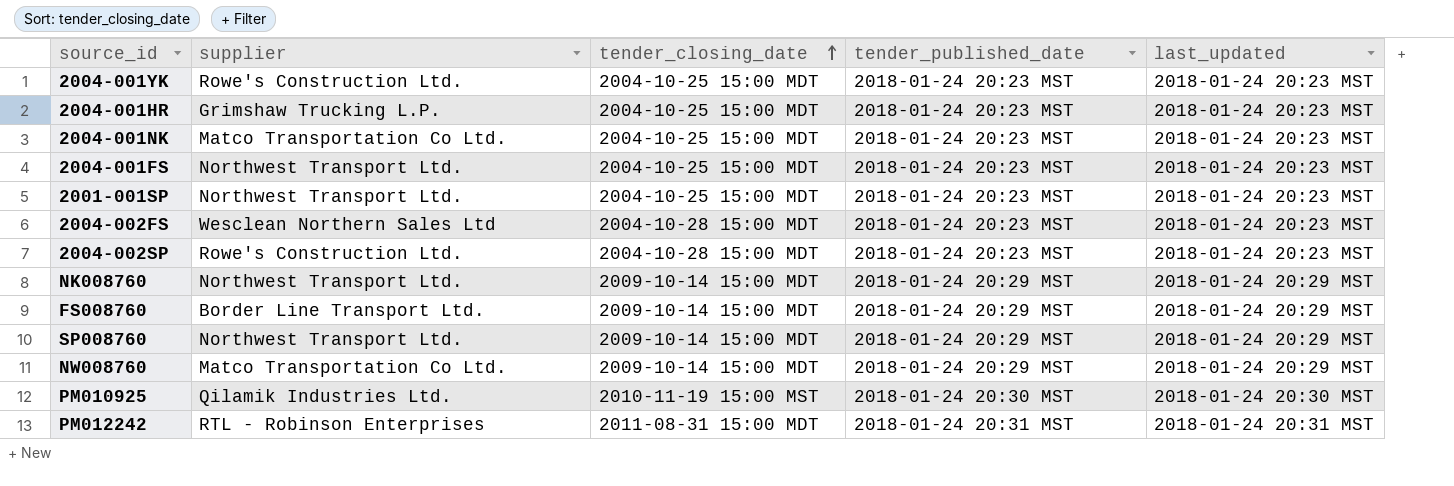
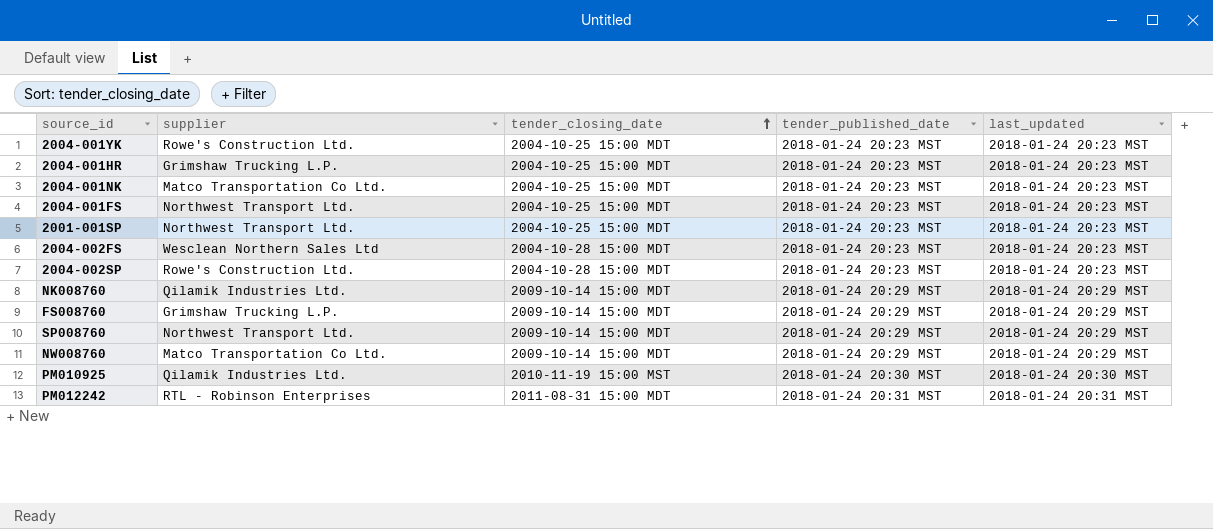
NK008760 | supplier: Northwest Transport Ltd. -> Qilamik Industries Ltd.
FS008760 | supplier: Border Line Transport Ltd. -> Grimshaw Trucking L.P.

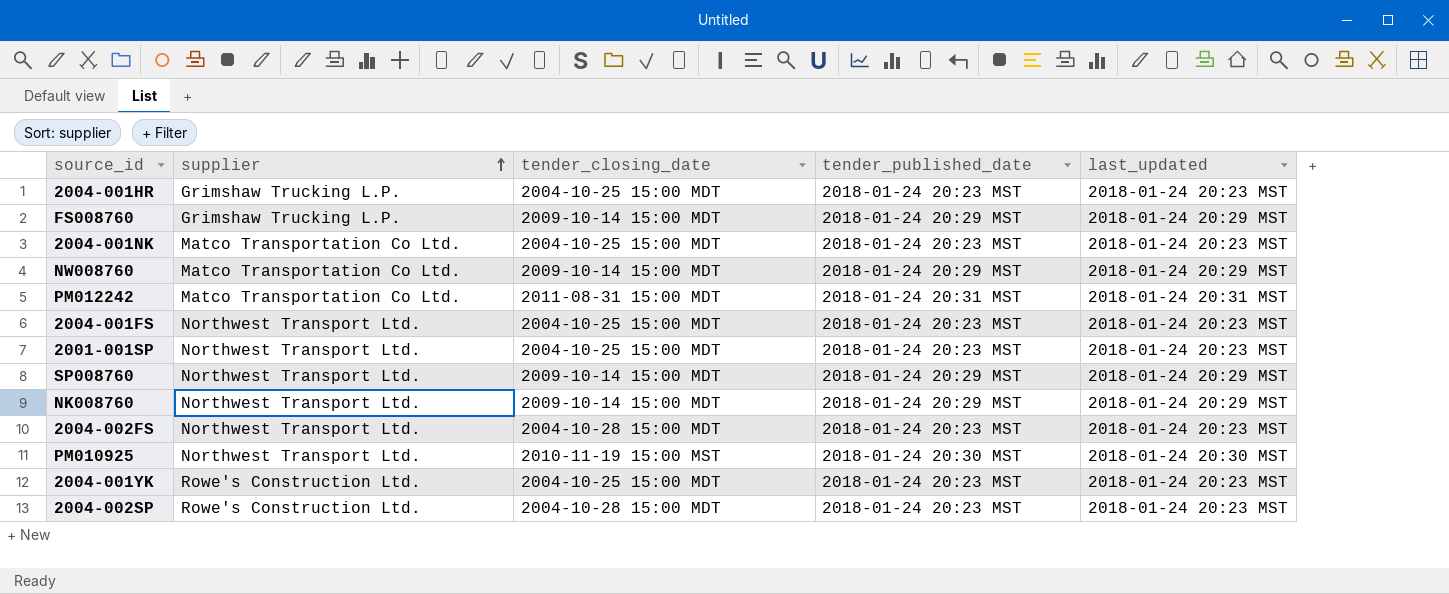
row order: tender_closing_date ascending -> supplier ascending
PM012242 | supplier: RTL - Robinson Enterprises -> Matco Transportation Co Ltd.
NK008760 | supplier: Qilamik Industries Ltd. -> Northwest Transport Ltd.
2004-002FS | supplier: Wesclean Northern Sales Ltd -> Northwest Transport Ltd.
PM010925 | supplier: Qilamik Industries Ltd. -> Northwest Transport Ltd.

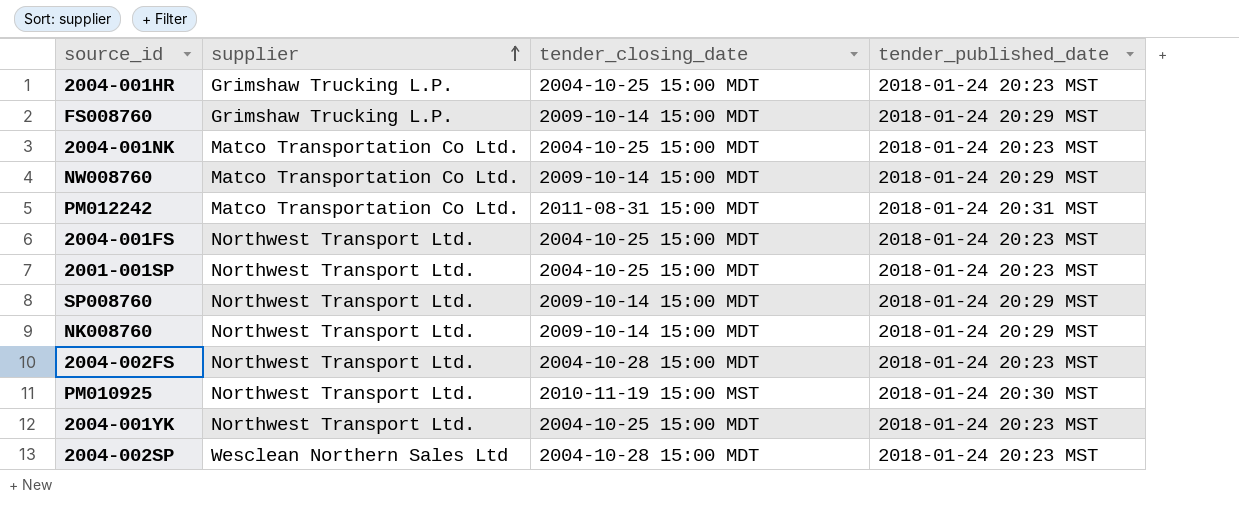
column last_updated | position: 5 -> none
2004-001YK | supplier: Rowe's Construction Ltd. -> Northwest Transport Ltd.
2004-002SP | supplier: Rowe's Construction Ltd. -> Wesclean Northern Sales Ltd

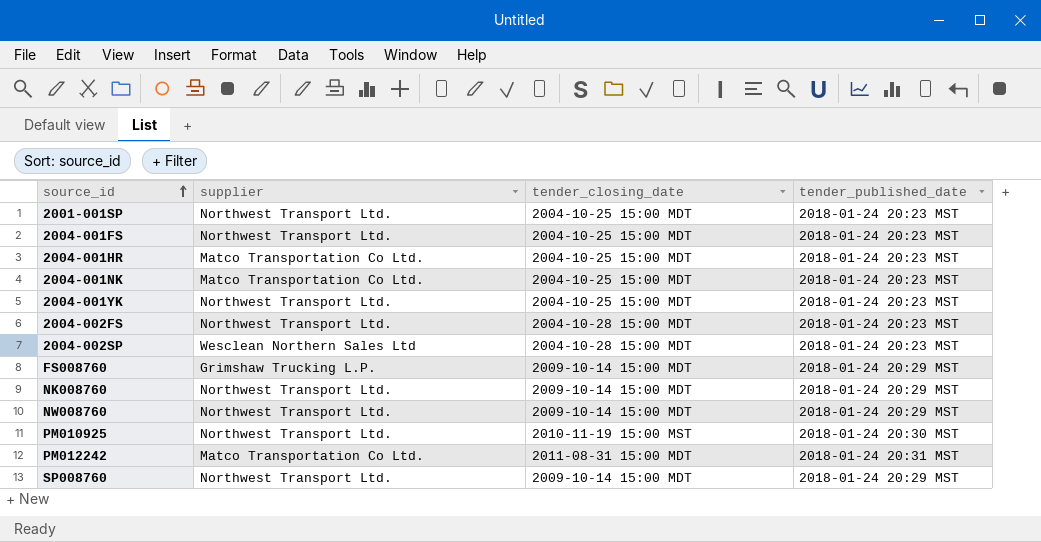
row order: supplier ascending -> source_id ascending
2004-001HR | supplier: Grimshaw Trucking L.P. -> Matco Transportation Co Ltd.
NW008760 | supplier: Matco Transportation Co Ltd. -> Northwest Transport Ltd.

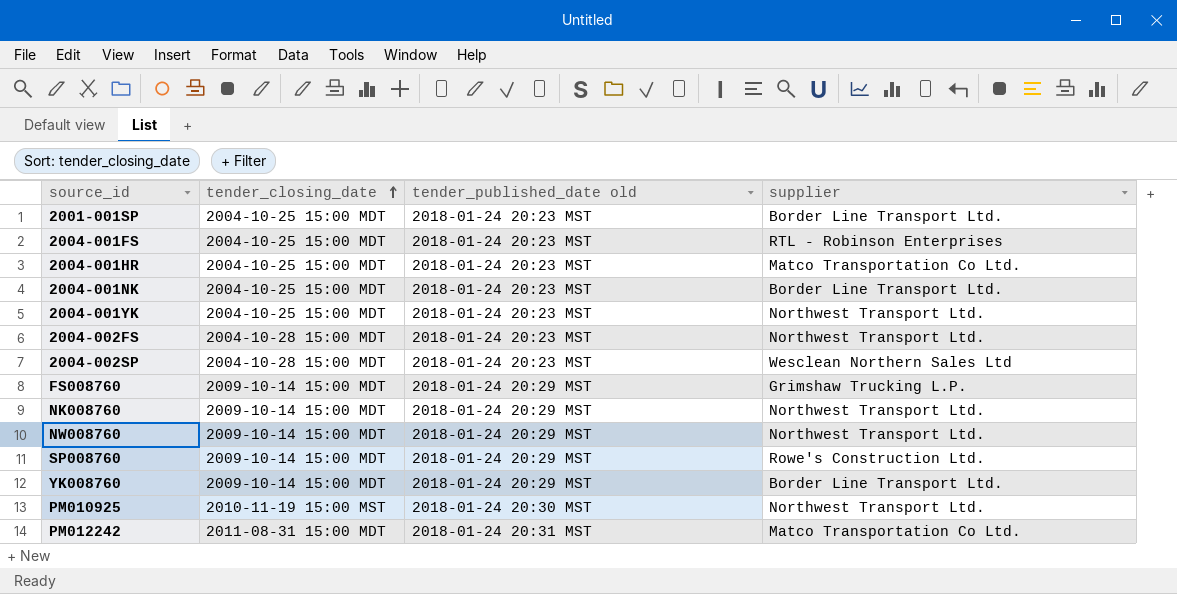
row order: source_id ascending -> tender_closing_date ascending
column name: tender_published_date -> tender_published_date old
column supplier | position: 2 -> 4
2001-001SP | supplier: Northwest Transport Ltd. -> Border Line Transport Ltd.
2004-001FS | supplier: Northwest Transport Ltd. -> RTL - Robinson Enterprises
2004-001NK | supplier: Matco Transportation Co Ltd. -> Border Line Transport Ltd.
SP008760 | supplier: Northwest Transport Ltd. -> Rowe's Construction Ltd.
row YK008760: none -> 2009-10-14 15:00 MDT | 2018-01-24 20:29 MST | Border Line Transport Ltd.

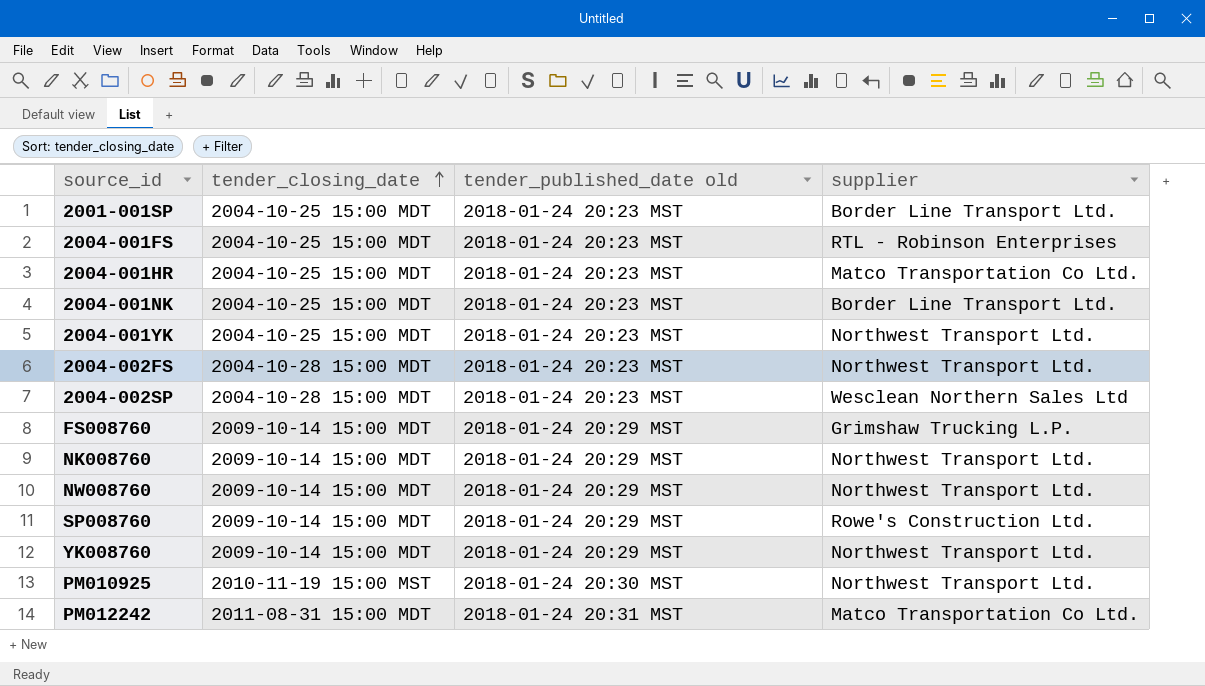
YK008760 | supplier: Border Line Transport Ltd. -> Northwest Transport Ltd.

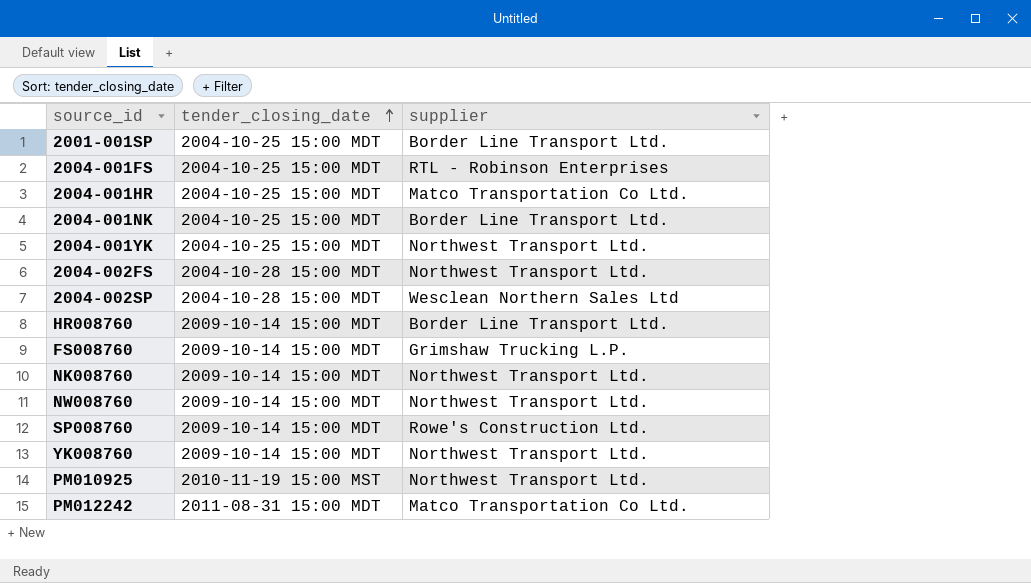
column tender_published_date old | position: 3 -> none
row HR008760: none -> 2009-10-14 15:00 MDT | Border Line Transport Ltd.

